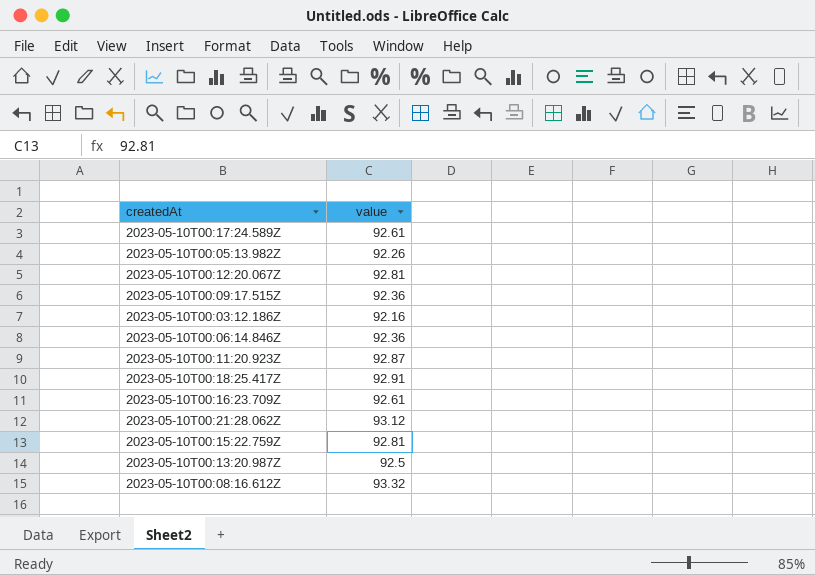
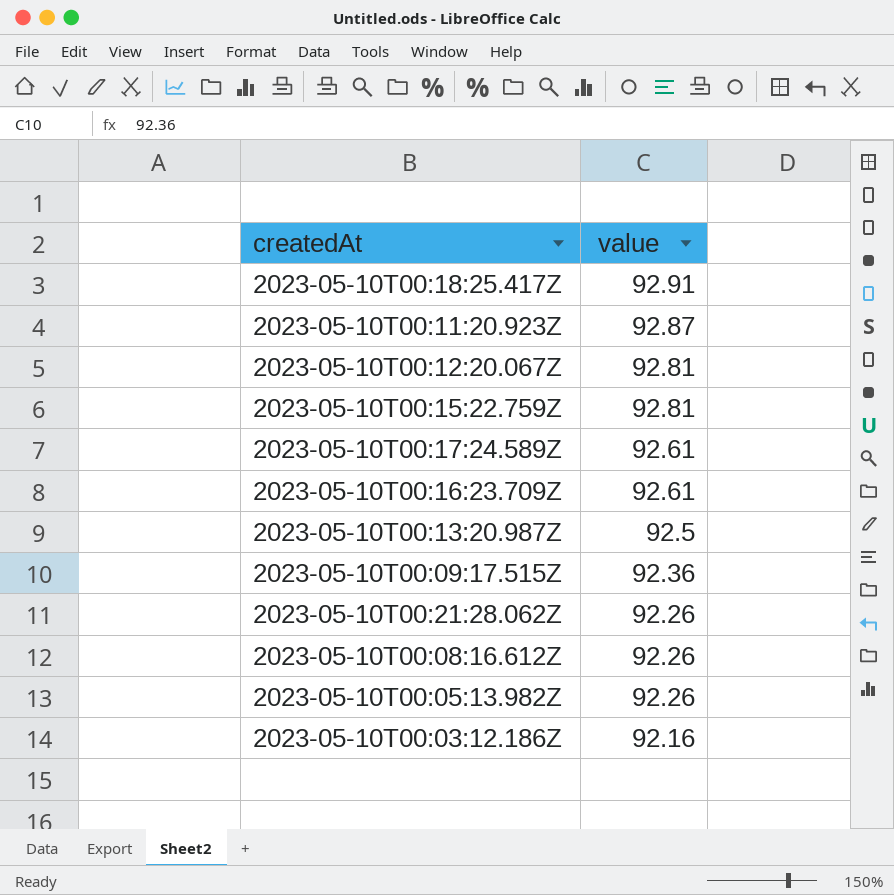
row order: none -> value descending
row 2023-05-10T00:06:14.846Z: 92.36 -> none
2023-05-10T00:21:28.062Z | value: 93.12 -> 92.26
2023-05-10T00:08:16.612Z | value: 93.32 -> 92.26

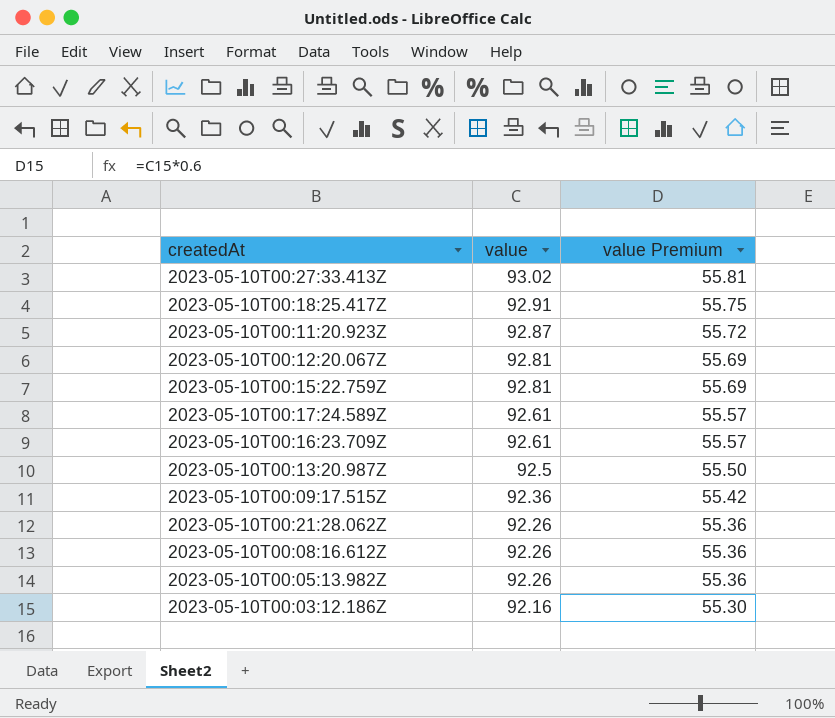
column value Premium | formula: none -> [value] * 0.6
row 2023-05-10T00:27:33.413Z: none -> 93.02 | 55.81

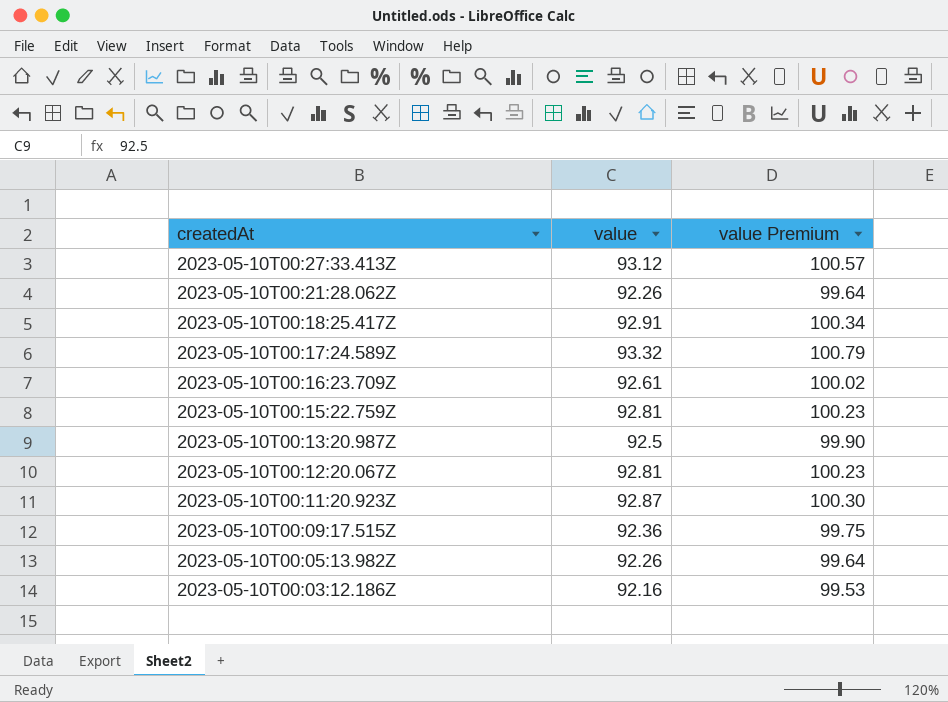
row order: value descending -> createdAt descending
column value Premium | formula: [value] * 0.6 -> [value] * 1.08
row 2023-05-10T00:08:16.612Z: 92.26 | 55.36 -> none
2023-05-10T00:27:33.413Z | value: 93.02 -> 93.12
2023-05-10T00:17:24.589Z | value: 92.61 -> 93.32

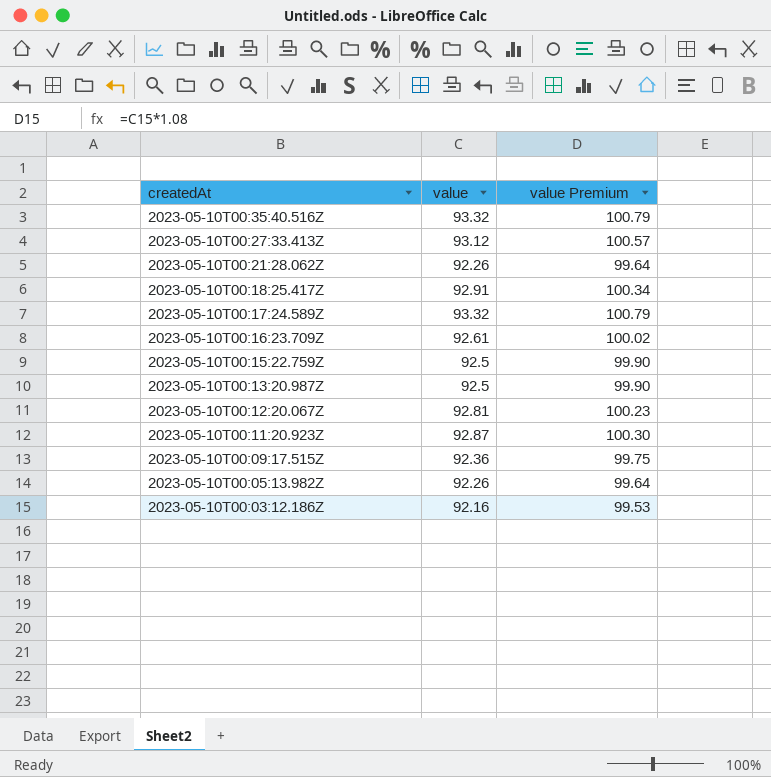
row 2023-05-10T00:35:40.516Z: none -> 93.32 | 100.79
2023-05-10T00:15:22.759Z | value: 92.81 -> 92.5
2023-05-10T00:15:22.759Z | value Premium: 100.23 -> 99.90

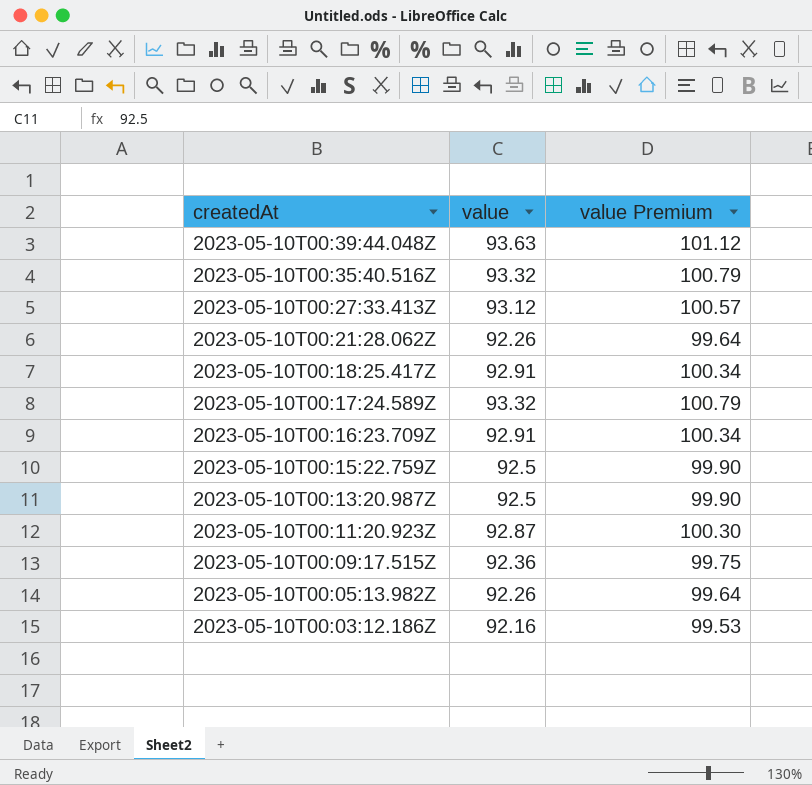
row 2023-05-10T00:12:20.067Z: 92.81 | 100.23 -> none
row 2023-05-10T00:39:44.048Z: none -> 93.63 | 101.12
2023-05-10T00:16:23.709Z | value: 92.61 -> 92.91
2023-05-10T00:16:23.709Z | value Premium: 100.02 -> 100.34

